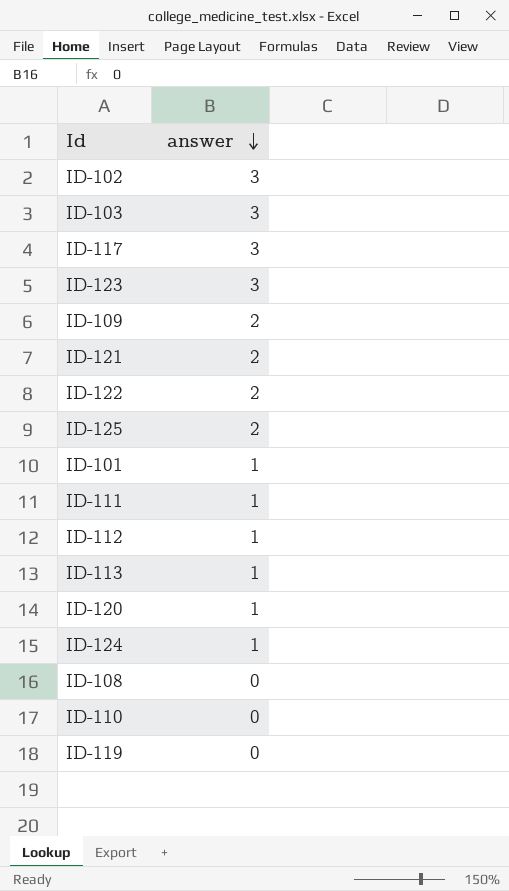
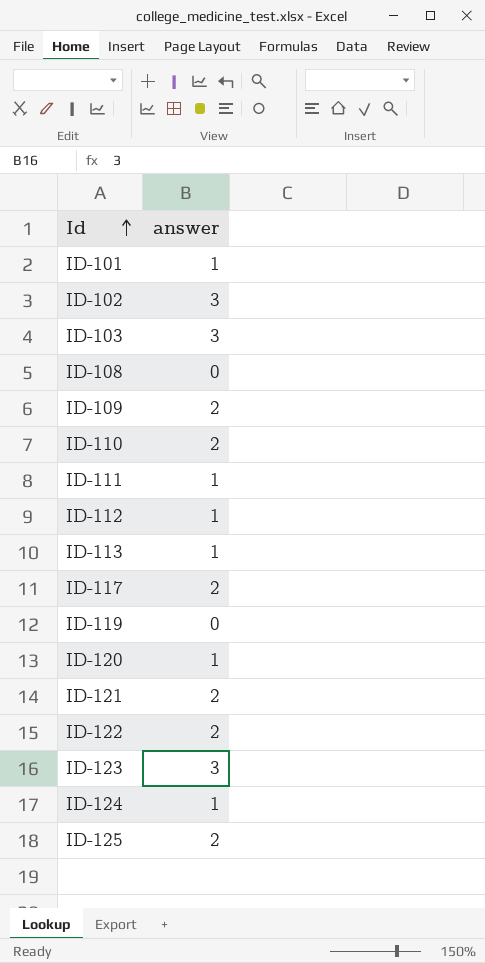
row order: answer descending -> Id ascending
ID-110 | answer: 0 -> 2
ID-117 | answer: 3 -> 2

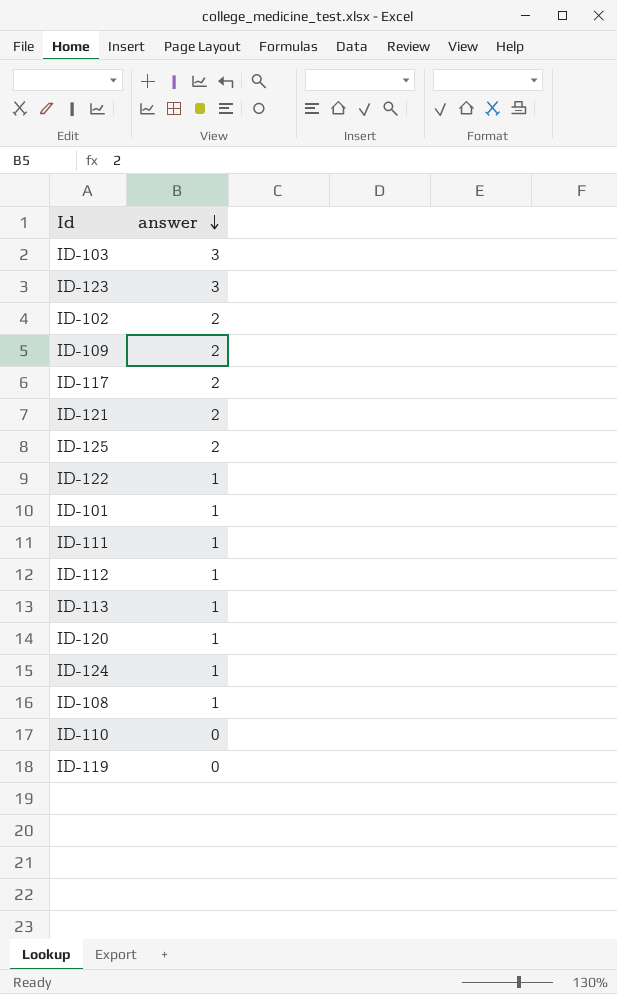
row order: Id ascending -> answer descending
ID-102 | answer: 3 -> 2
ID-122 | answer: 2 -> 1
ID-108 | answer: 0 -> 1
ID-110 | answer: 2 -> 0

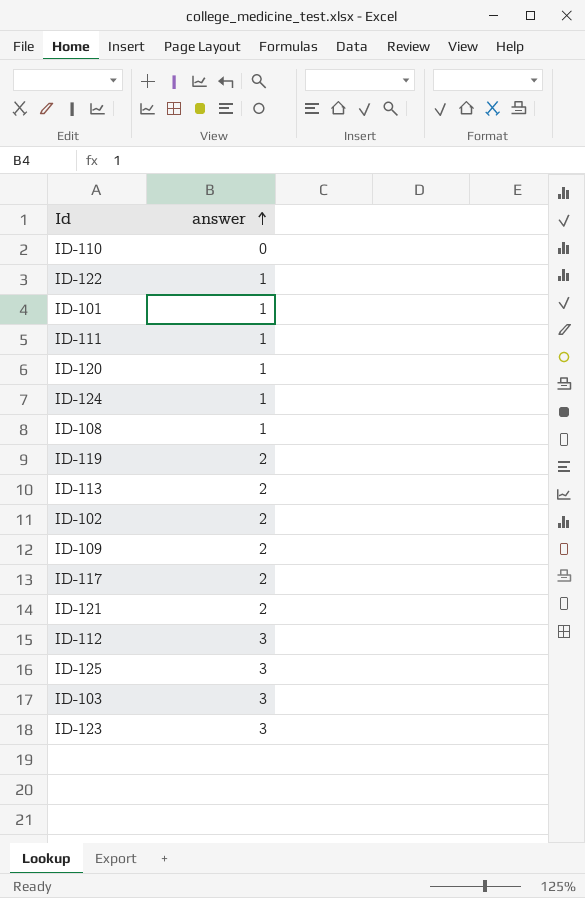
row order: answer descending -> answer ascending
ID-119 | answer: 0 -> 2
ID-113 | answer: 1 -> 2
ID-112 | answer: 1 -> 3
ID-125 | answer: 2 -> 3

